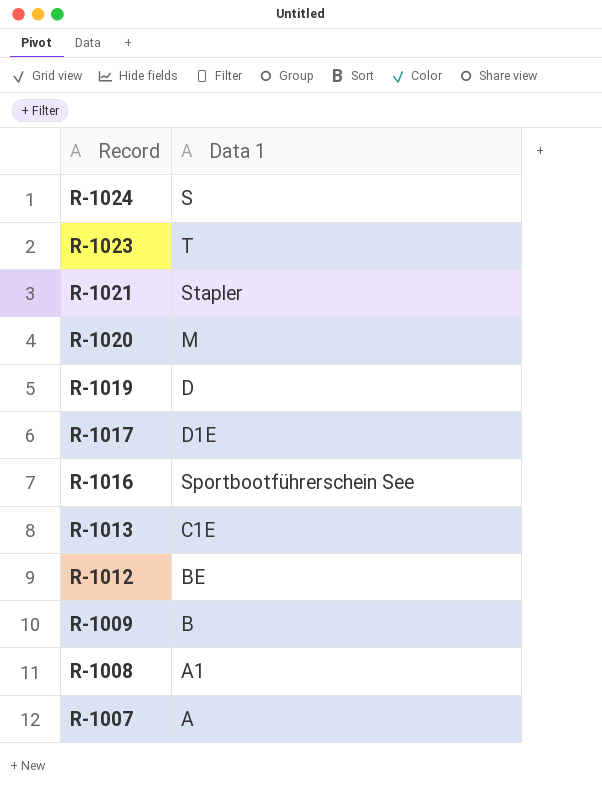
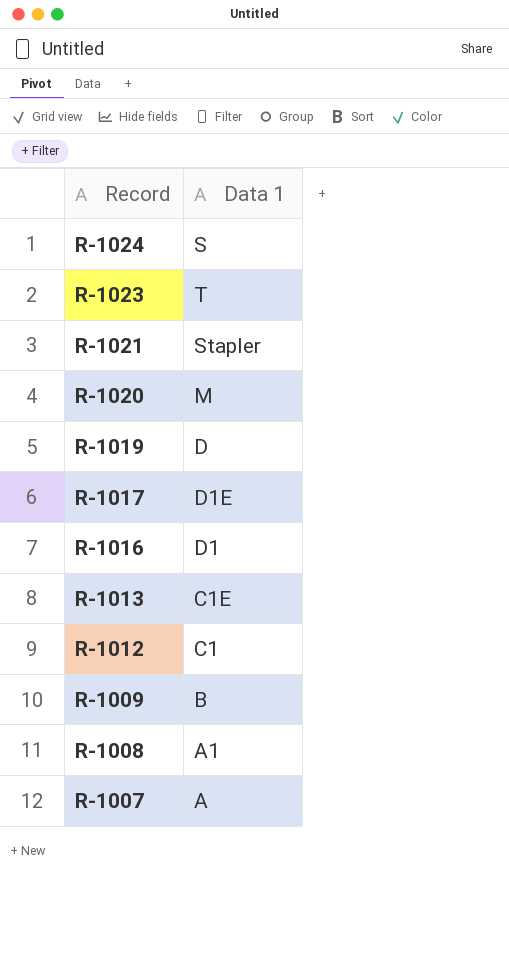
R-1016 | Data 1: Sportbootführerschein See -> D1
R-1012 | Data 1: BE -> C1

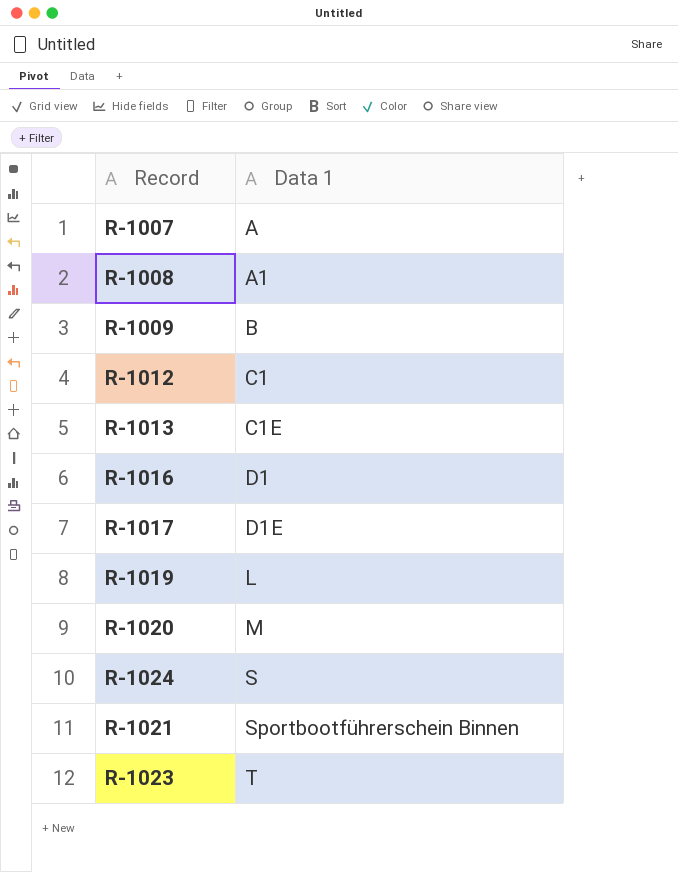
row order: Record descending -> Data 1 ascending
R-1019 | Data 1: D -> L
R-1021 | Data 1: Stapler -> Sportbootführerschein Binnen

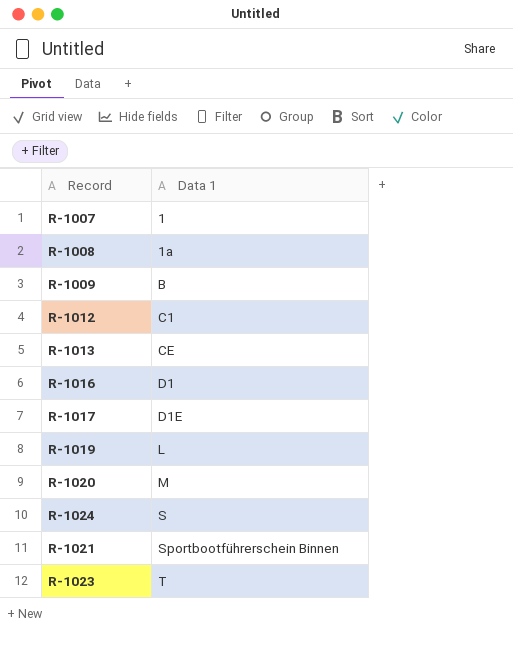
R-1007 | Data 1: A -> 1
R-1008 | Data 1: A1 -> 1a
R-1013 | Data 1: C1E -> CE

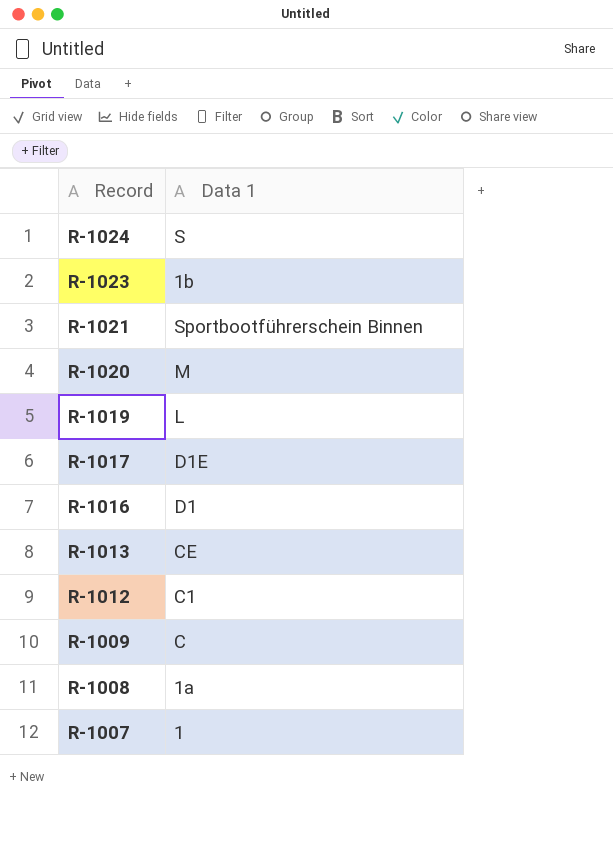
row order: Data 1 ascending -> Record descending
R-1023 | Data 1: T -> 1b
R-1009 | Data 1: B -> C

